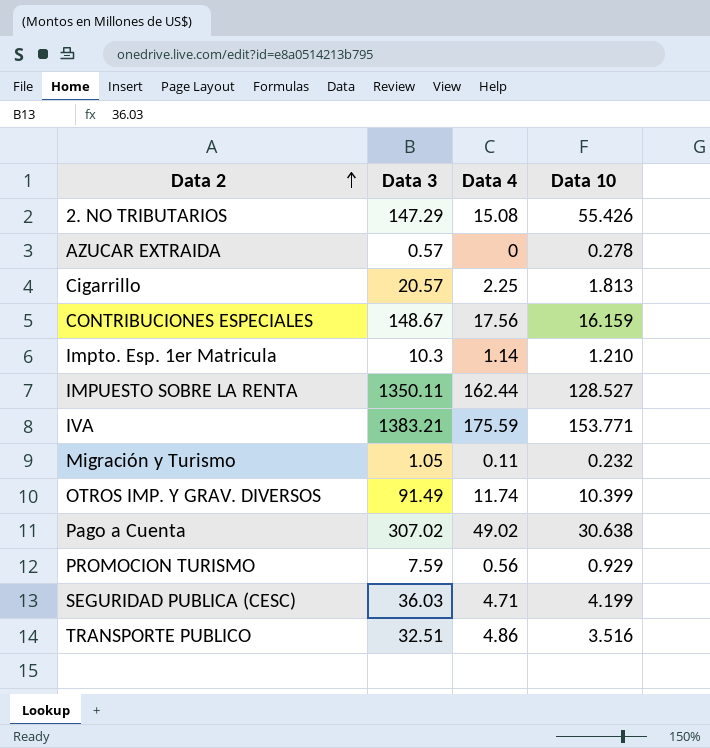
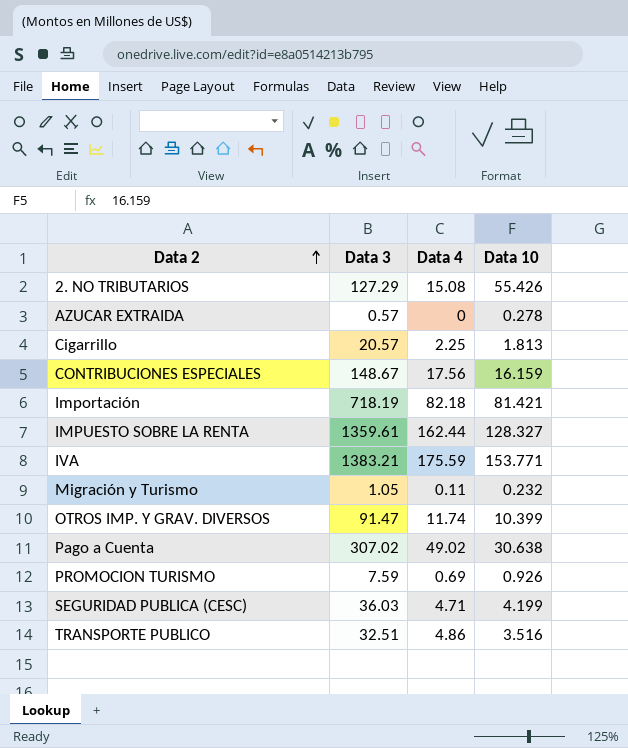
row Impto. Esp. 1er Matricula: 10.3 | 1.14 | 1.210 -> none
2. NO TRIBUTARIOS | Data 3: 147.29 -> 127.29
row Importación: none -> 718.19 | 82.18 | 81.421
IMPUESTO SOBRE LA RENTA | Data 3: 1350.11 -> 1359.61
IMPUESTO SOBRE LA RENTA | Data 10: 128.527 -> 128.327
OTROS IMP. Y GRAV. DIVERSOS | Data 3: 91.49 -> 91.47
PROMOCION TURISMO | Data 4: 0.56 -> 0.69
PROMOCION TURISMO | Data 10: 0.929 -> 0.926

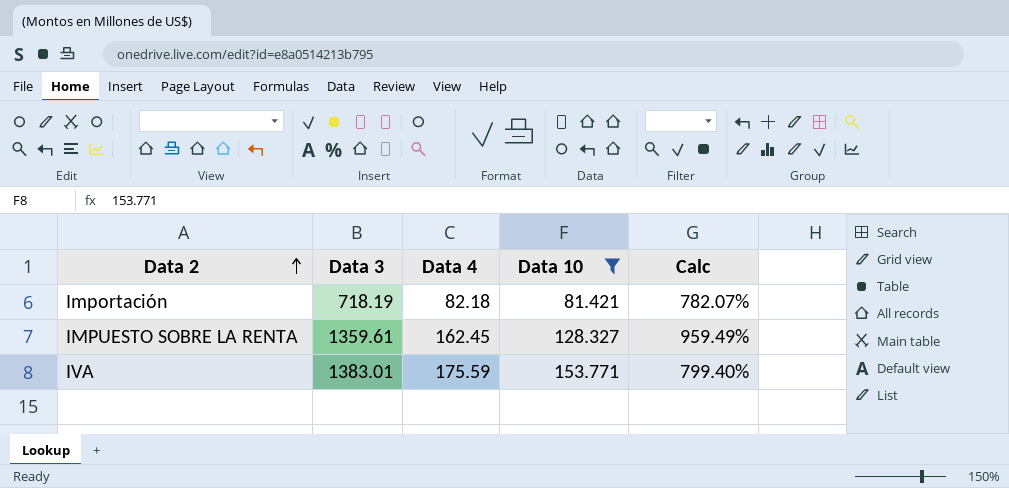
filter: none -> Data 10 >= 81.421
column Calc | formula: none -> ([Data 3] - [Data 10]) / [Data 10]
IMPUESTO SOBRE LA RENTA | Data 4: 162.44 -> 162.45
IVA | Data 3: 1383.21 -> 1383.01

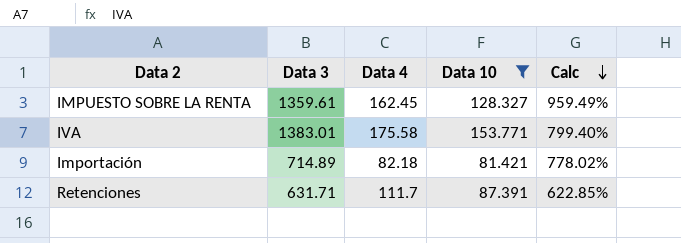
row order: Data 2 ascending -> Calc descending
IVA | Data 4: 175.59 -> 175.58
Importación | Data 3: 718.19 -> 714.89
Importación | Calc: 782.07% -> 778.02%
row Retenciones: none -> 631.71 | 111.7 | 87.391 | 622.85%

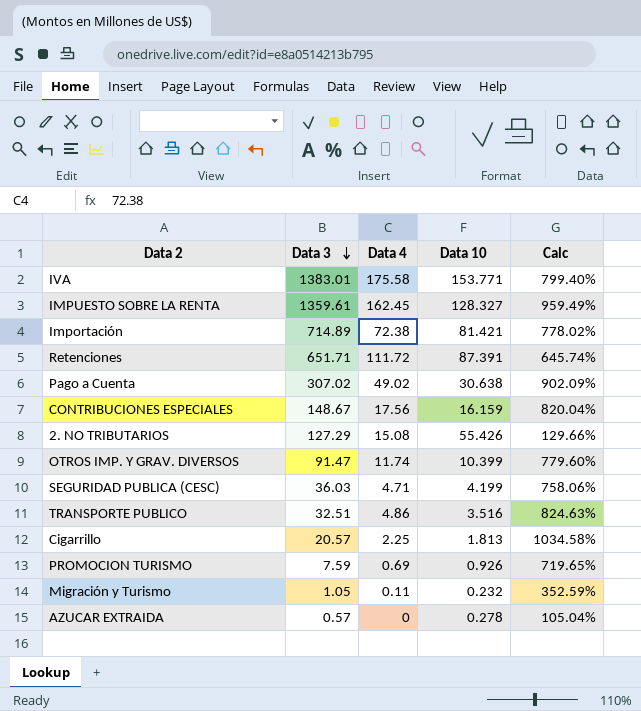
filter: Data 10 >= 81.421 -> none
row order: Calc descending -> Data 3 descending
Importación | Data 4: 82.18 -> 72.38
Retenciones | Data 3: 631.71 -> 651.71
Retenciones | Data 4: 111.7 -> 111.72
Retenciones | Calc: 622.85% -> 645.74%

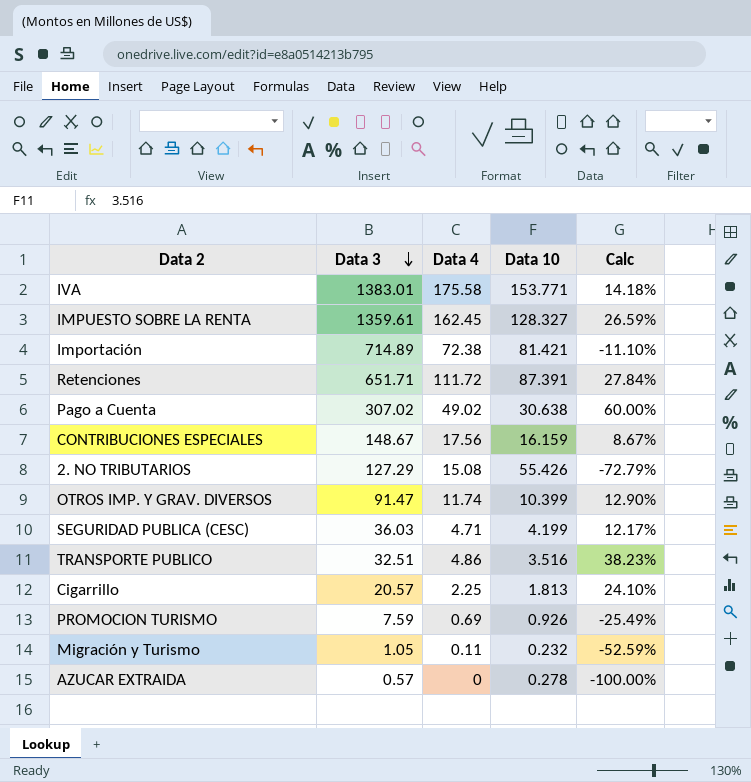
column Calc | formula: ([Data 3] - [Data 10]) / [Data 10] -> ([Data 4] - [Data 10]) / [Data 10]

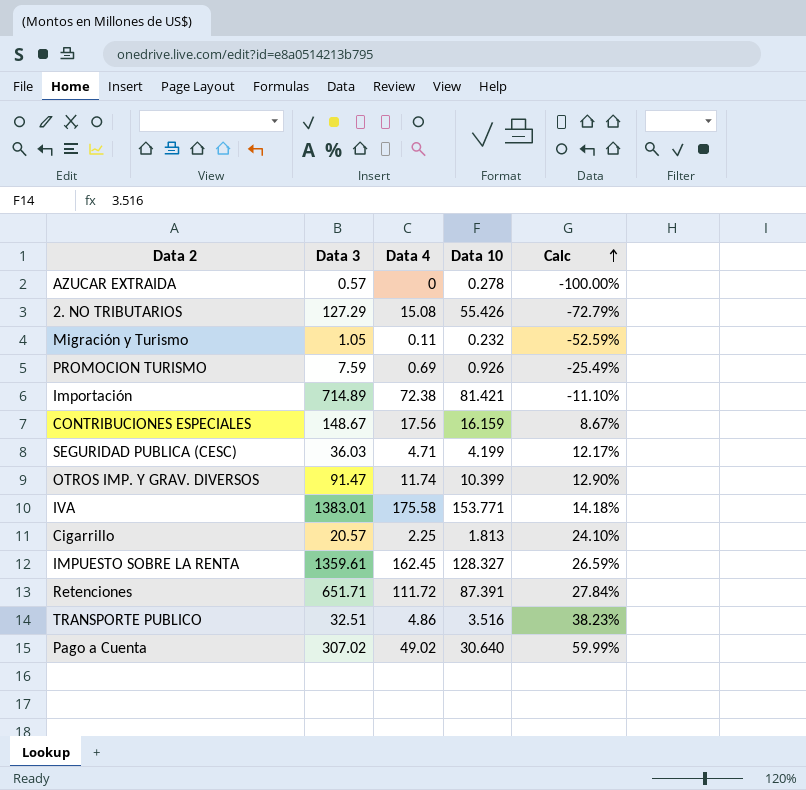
row order: Data 3 descending -> Calc ascending
Pago a Cuenta | Data 10: 30.638 -> 30.640
Pago a Cuenta | Calc: 60.00% -> 59.99%

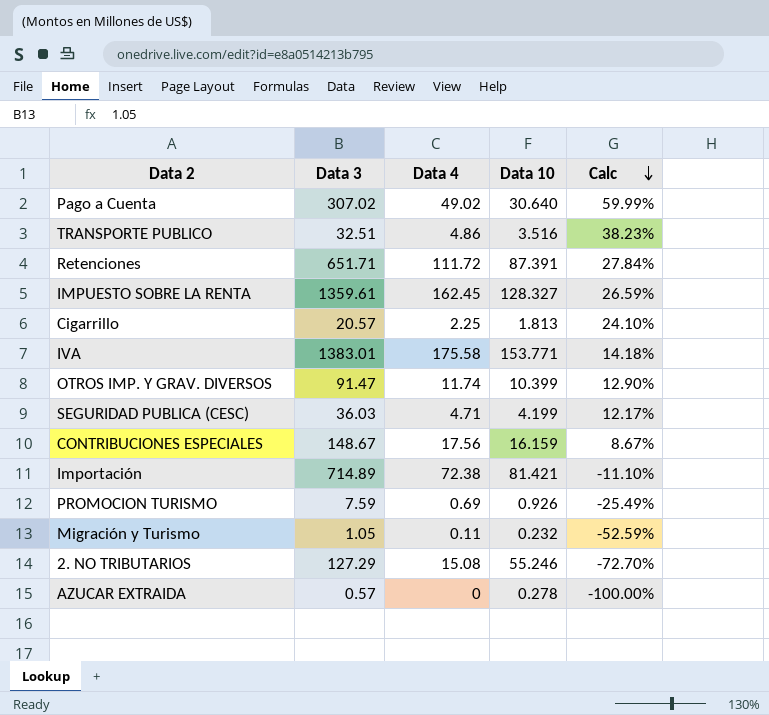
row order: Calc ascending -> Calc descending
2. NO TRIBUTARIOS | Data 10: 55.426 -> 55.246
2. NO TRIBUTARIOS | Calc: -72.79% -> -72.70%

